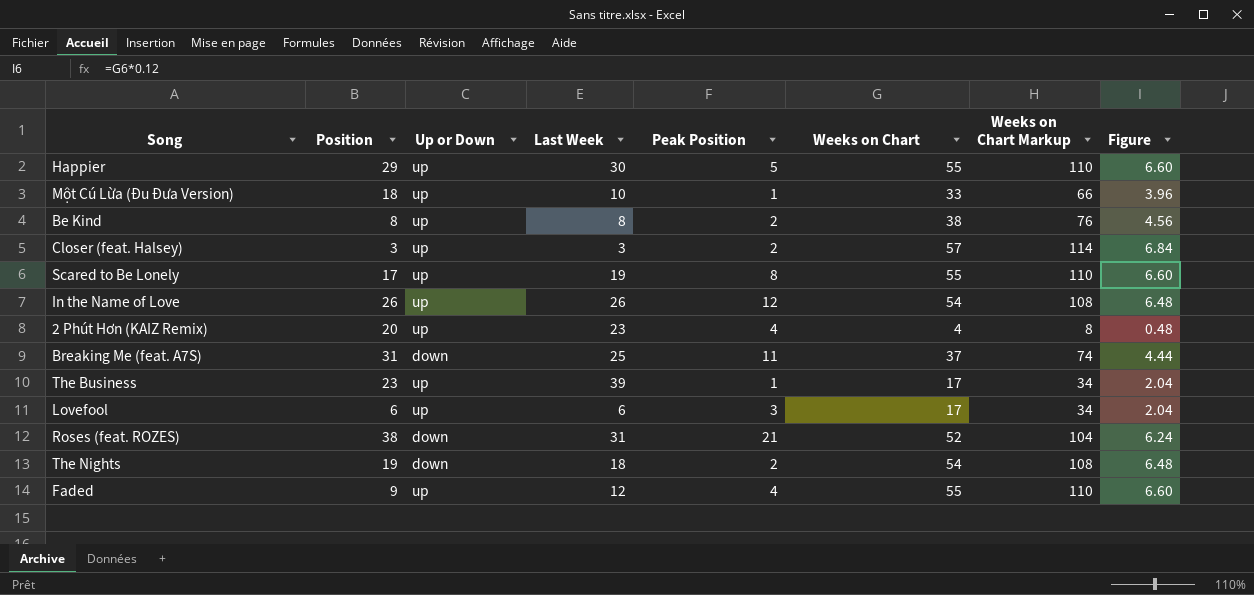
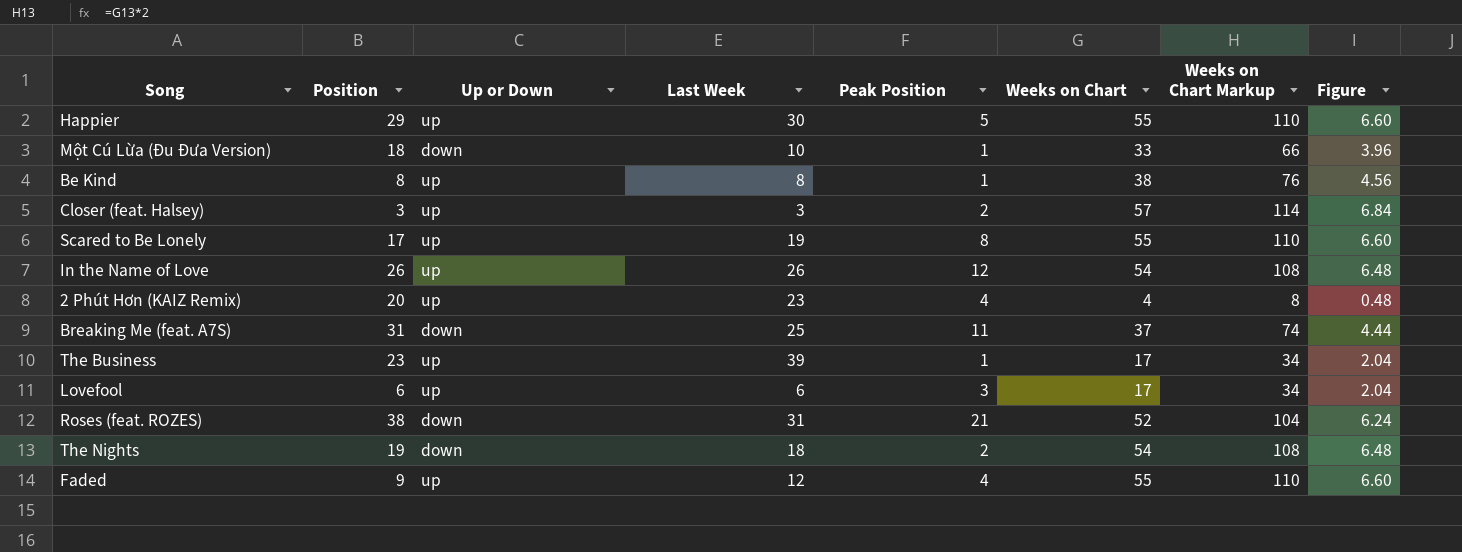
Một Cú Lừa (Đu Đưa Version) | Up or Down: up -> down
Be Kind | Peak Position: 2 -> 1

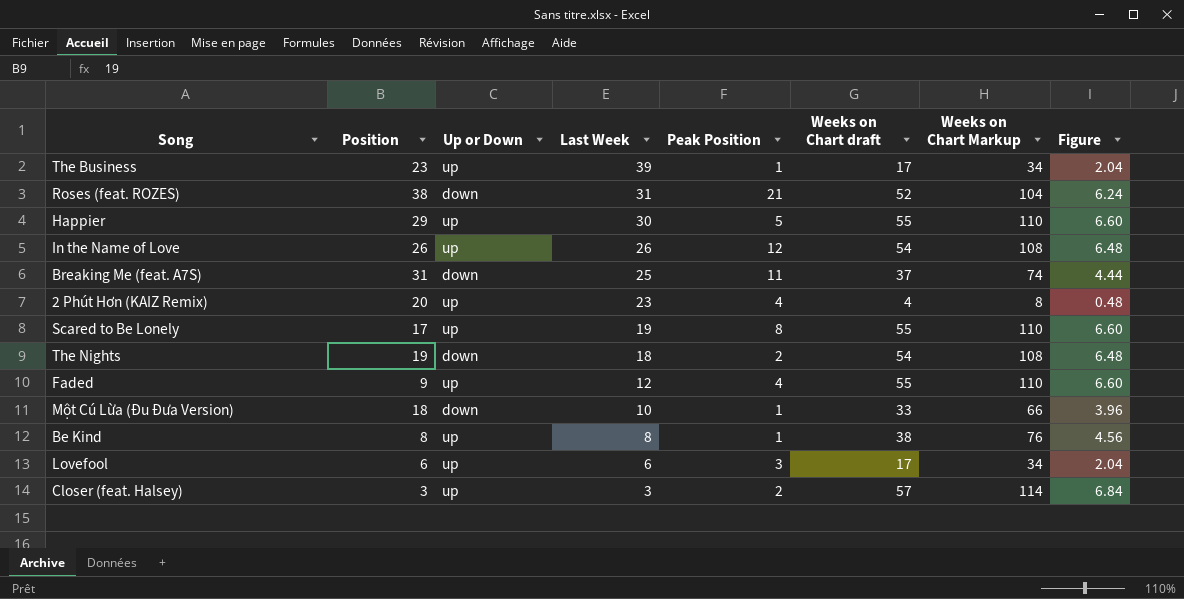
row order: none -> Last Week descending
column name: Weeks on Chart -> Weeks on Chart draft

